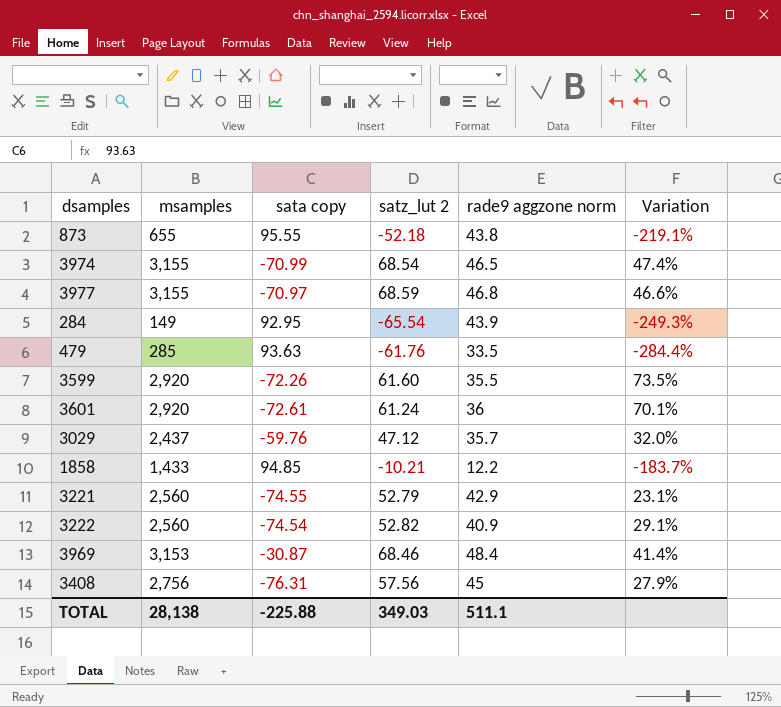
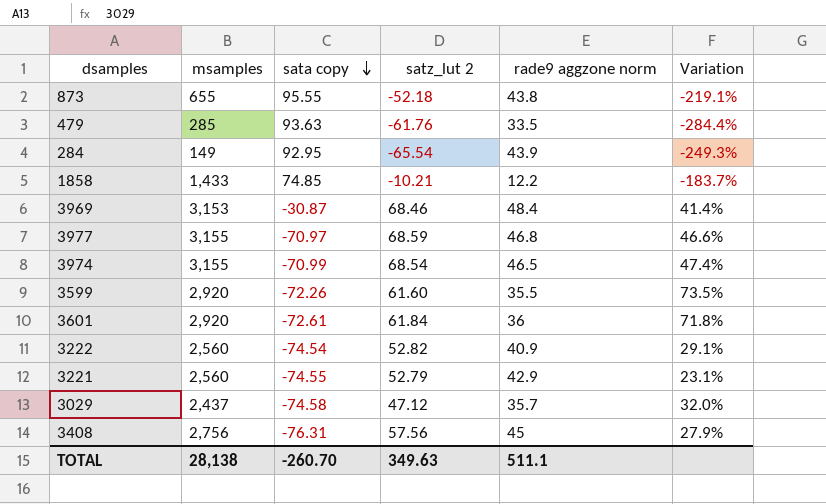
row order: none -> sata copy descending
1858 | sata copy: 94.85 -> 74.85
3601 | satz_lut 2: 61.24 -> 61.84
3601 | Variation: 70.1% -> 71.8%
3029 | sata copy: -59.76 -> -74.58
TOTAL | sata copy: -225.88 -> -260.70
TOTAL | satz_lut 2: 349.03 -> 349.63

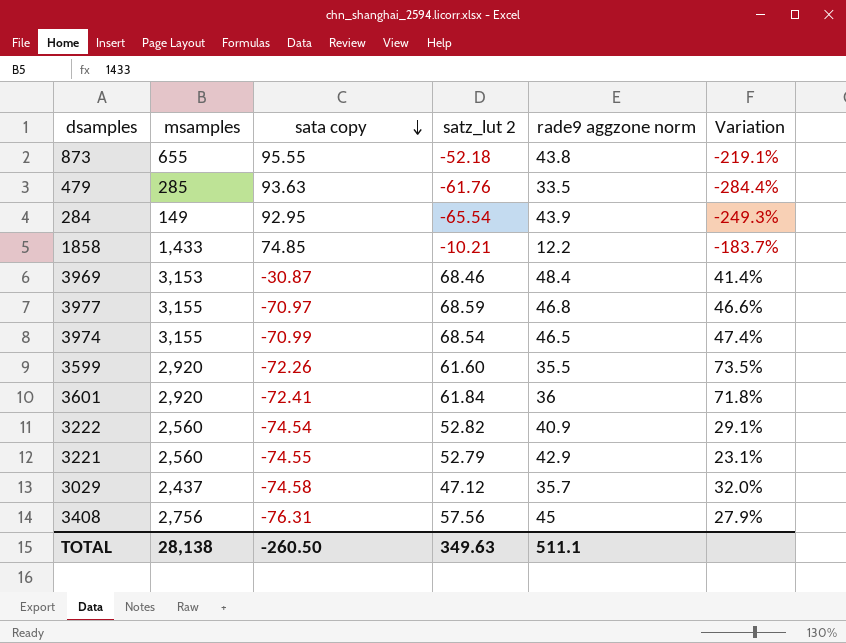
3601 | sata copy: -72.61 -> -72.41
TOTAL | sata copy: -260.70 -> -260.50

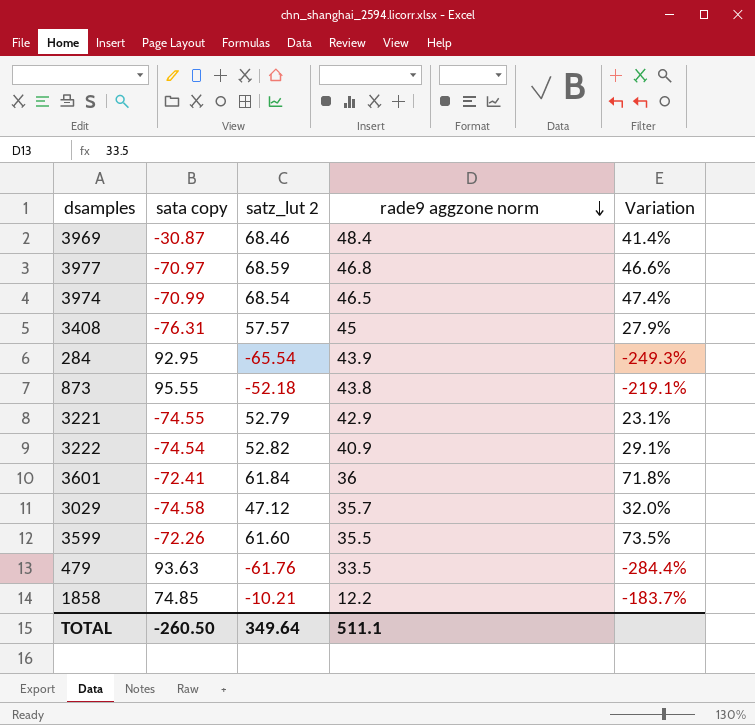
row order: sata copy descending -> rade9 aggzone norm descending
column msamples | position: 2 -> none
3408 | satz_lut 2: 57.56 -> 57.57
TOTAL | satz_lut 2: 349.63 -> 349.64

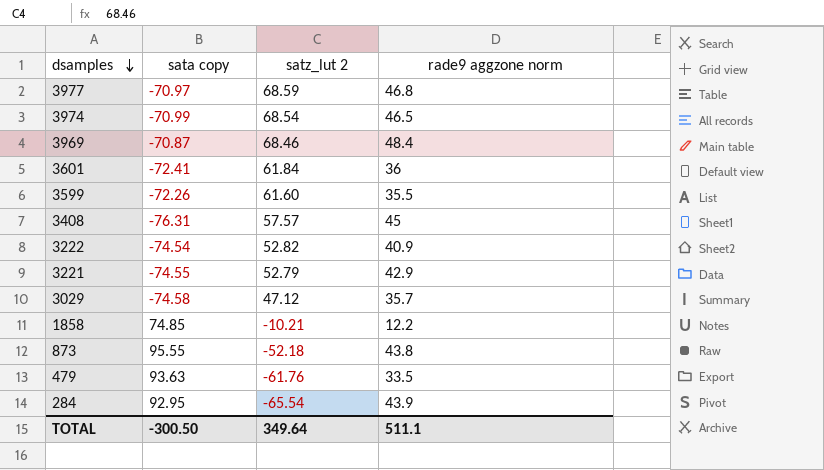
row order: rade9 aggzone norm descending -> dsamples descending
column Variation | formula: ([satz_lut 2] - [rade9 aggzone norm]) / [rade9 aggzone norm] -> none
3969 | sata copy: -30.87 -> -70.87
TOTAL | sata copy: -260.50 -> -300.50

